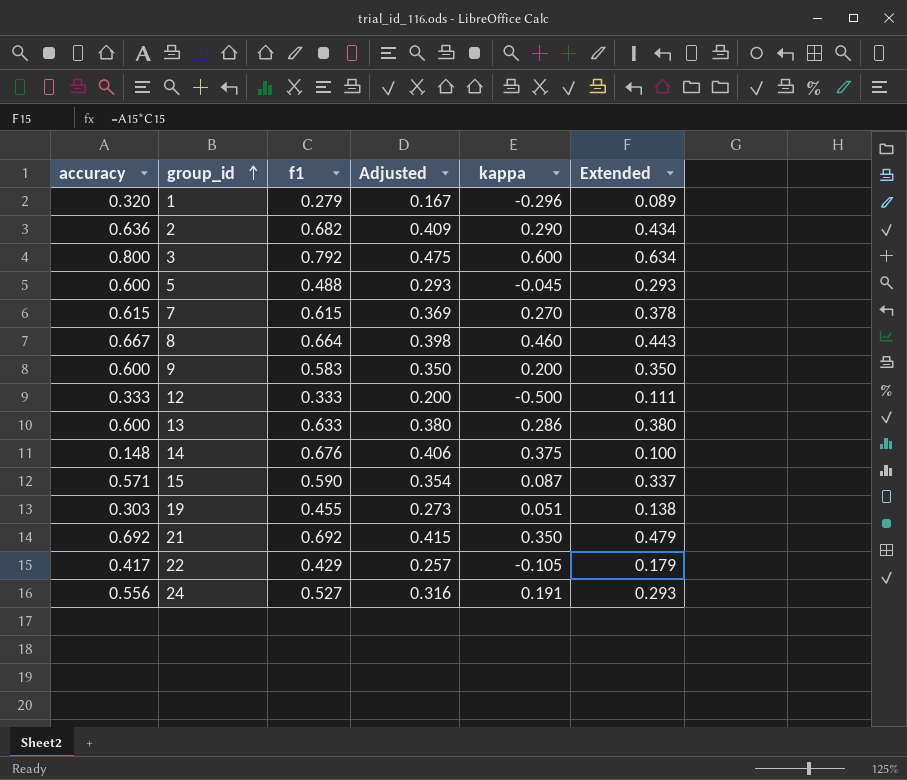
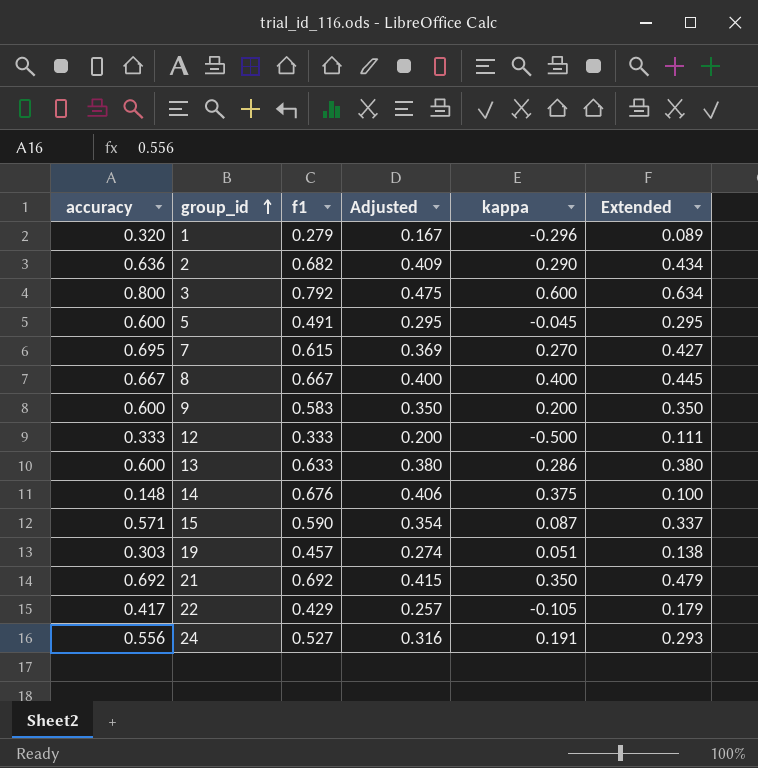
5 | f1: 0.488 -> 0.491
5 | Adjusted: 0.293 -> 0.295
5 | Extended: 0.293 -> 0.295
7 | accuracy: 0.615 -> 0.695
7 | Extended: 0.378 -> 0.427
8 | f1: 0.664 -> 0.667
8 | Adjusted: 0.398 -> 0.400
8 | kappa: 0.460 -> 0.400
8 | Extended: 0.443 -> 0.445
19 | f1: 0.455 -> 0.457
19 | Adjusted: 0.273 -> 0.274

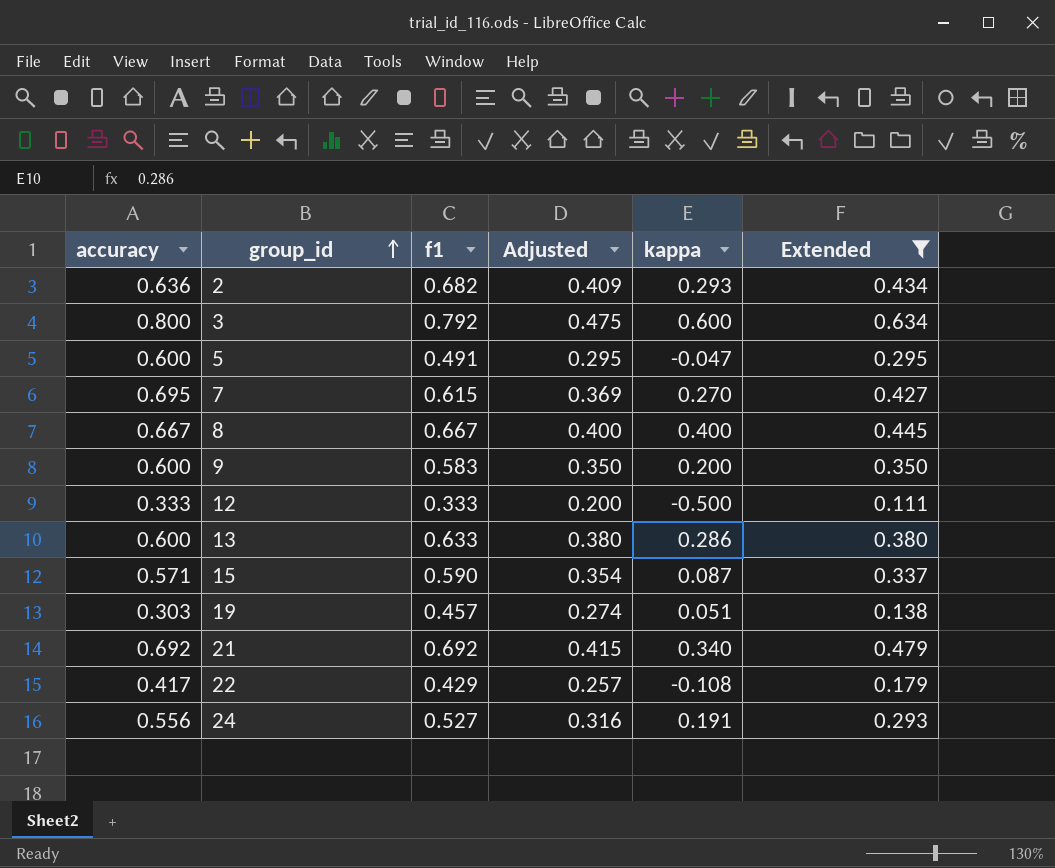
filter: none -> Extended >= 0.111
2 | kappa: 0.290 -> 0.293
5 | kappa: -0.045 -> -0.047
21 | kappa: 0.350 -> 0.340
22 | kappa: -0.105 -> -0.108

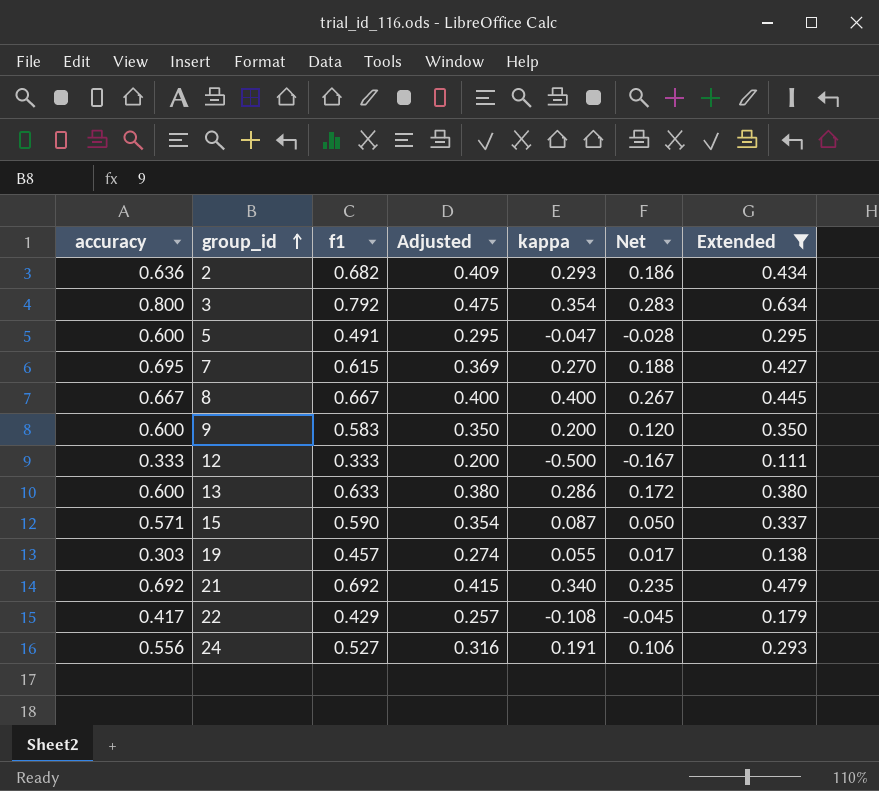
column Net | formula: none -> [accuracy] * [kappa]
3 | kappa: 0.600 -> 0.354
19 | kappa: 0.051 -> 0.055

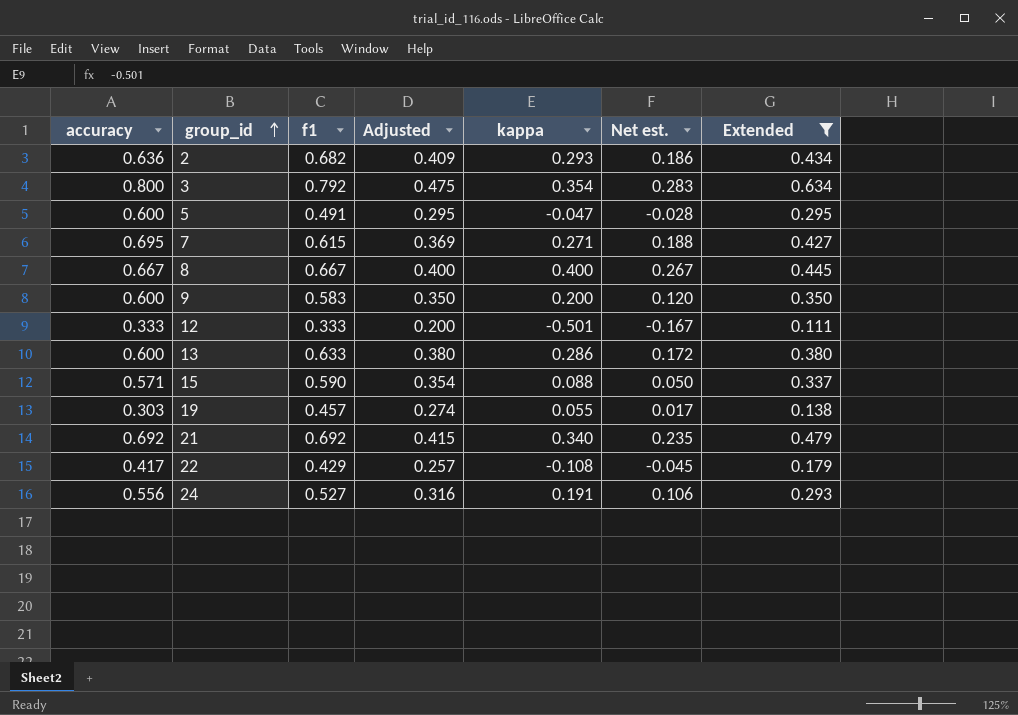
column name: Net -> Net est.
7 | kappa: 0.270 -> 0.271
12 | kappa: -0.500 -> -0.501
15 | kappa: 0.087 -> 0.088

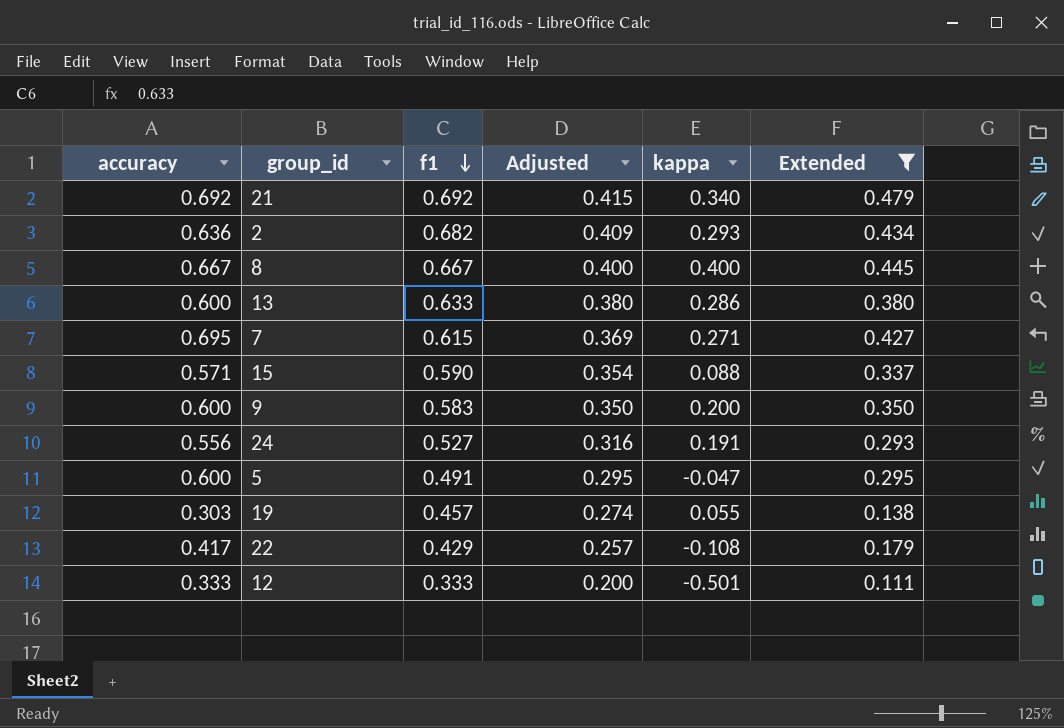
row order: group_id ascending -> f1 descending
column Net est. | formula: [accuracy] * [kappa] -> none
row 3: 0.800 | 0.792 | 0.475 | 0.354 | 0.283 | 0.634 -> none

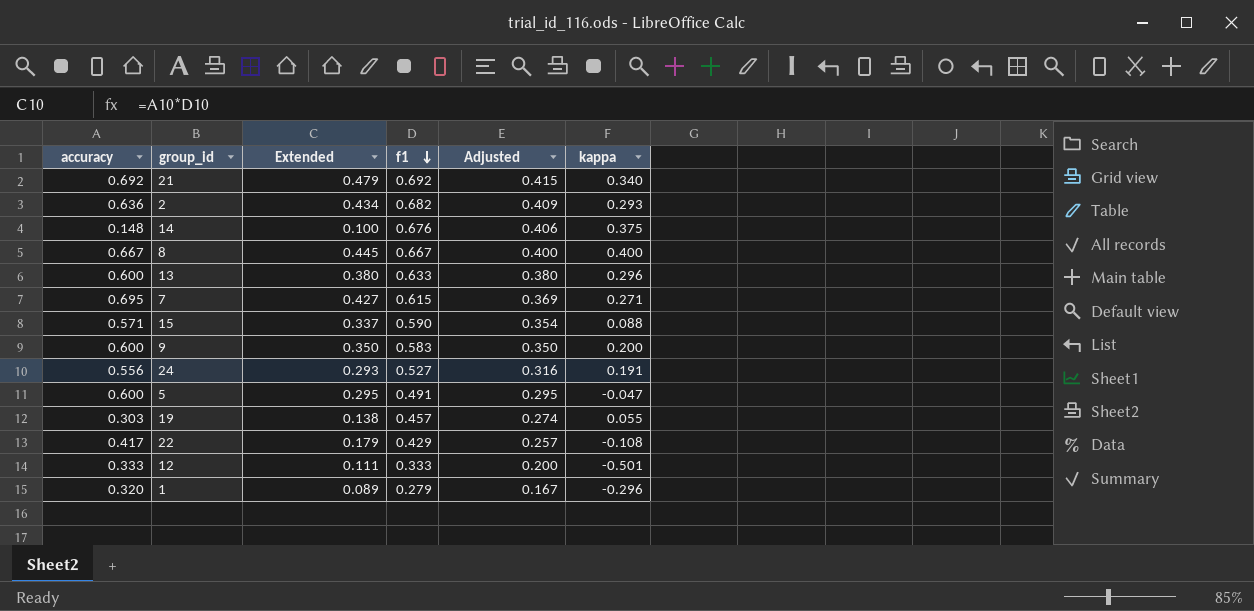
filter: Extended >= 0.111 -> none
column Extended | position: 6 -> 3
13 | kappa: 0.286 -> 0.296

